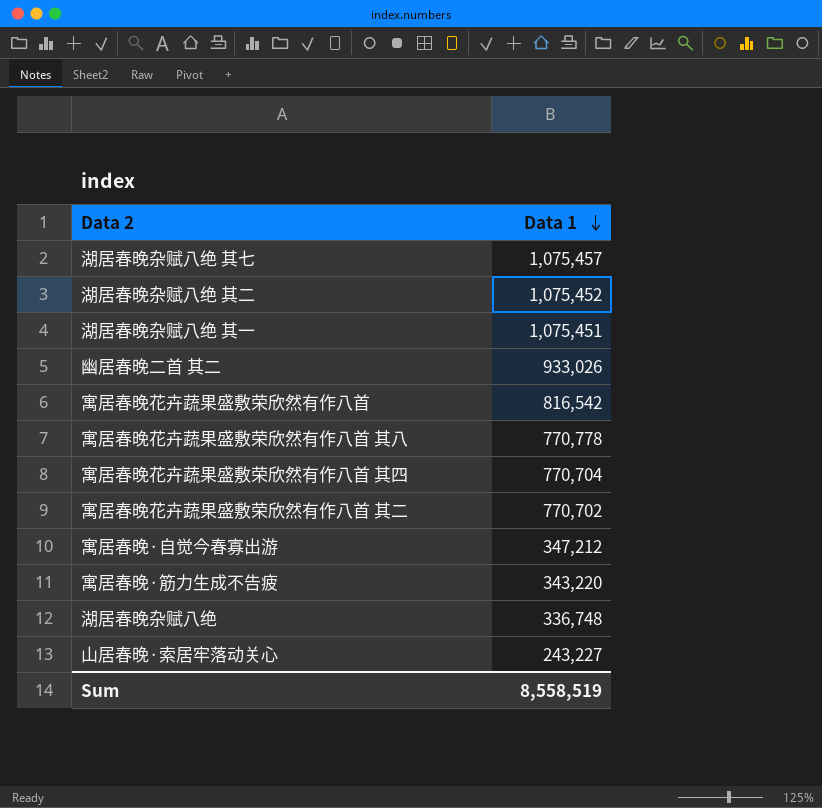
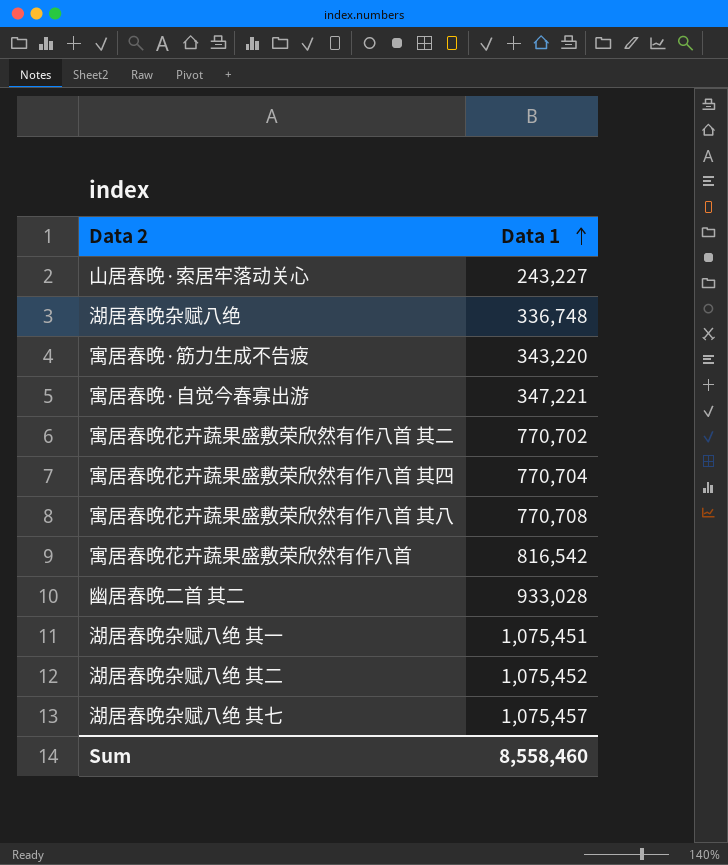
row order: Data 1 descending -> Data 1 ascending
寓居春晚·自觉今春寡出游 | Data 1: 347,212 -> 347,221
寓居春晚花卉蔬果盛敷荣欣然有作八首 其八 | Data 1: 770,778 -> 770,708
幽居春晚二首 其二 | Data 1: 933,026 -> 933,028
Sum | Data 1: 8,558,519 -> 8,558,460

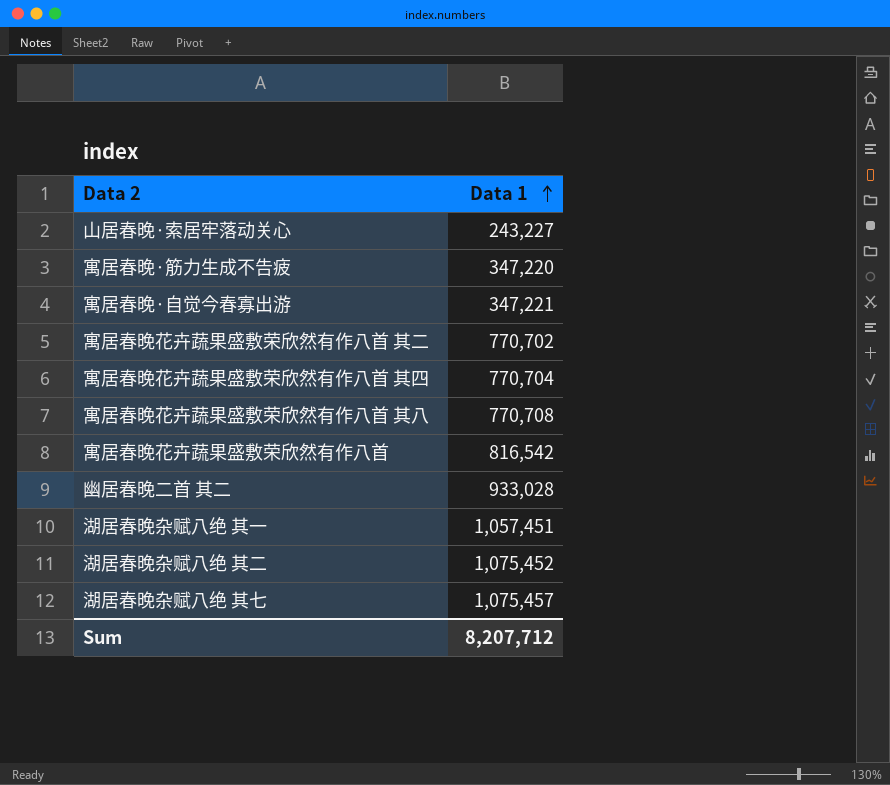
row 湖居春晚杂赋八绝: 336,748 -> none
寓居春晚·筋力生成不告疲 | Data 1: 343,220 -> 347,220
湖居春晚杂赋八绝 其一 | Data 1: 1,075,451 -> 1,057,451
Sum | Data 1: 8,558,460 -> 8,207,712

